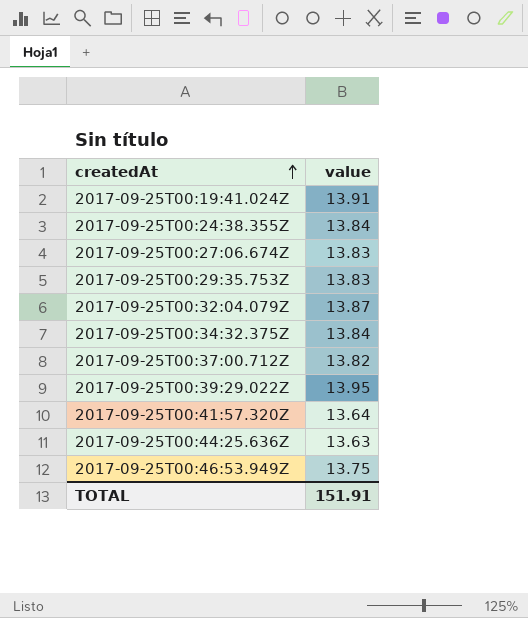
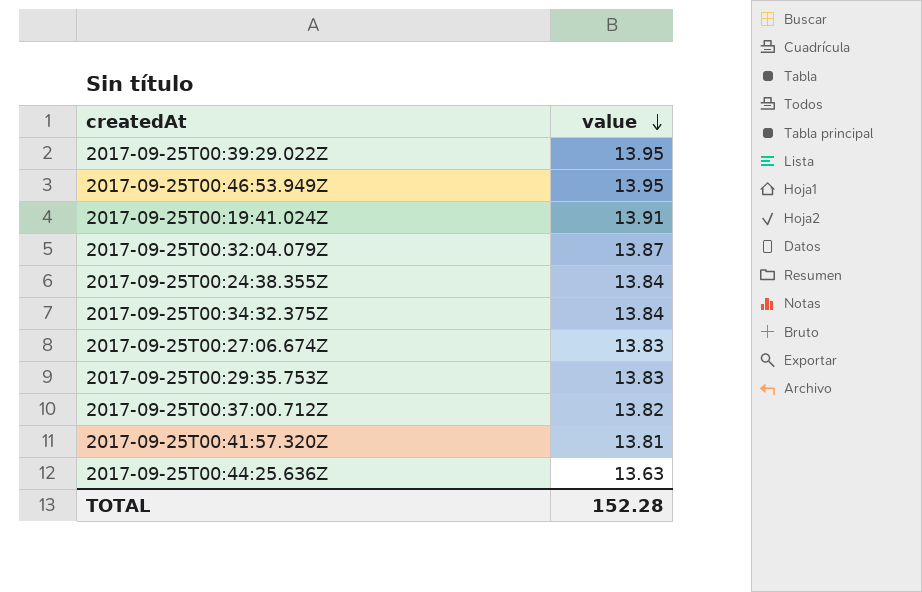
row order: createdAt ascending -> value descending
2017-09-25T00:46:53.949Z | value: 13.75 -> 13.95
2017-09-25T00:41:57.320Z | value: 13.64 -> 13.81
TOTAL | value: 151.91 -> 152.28

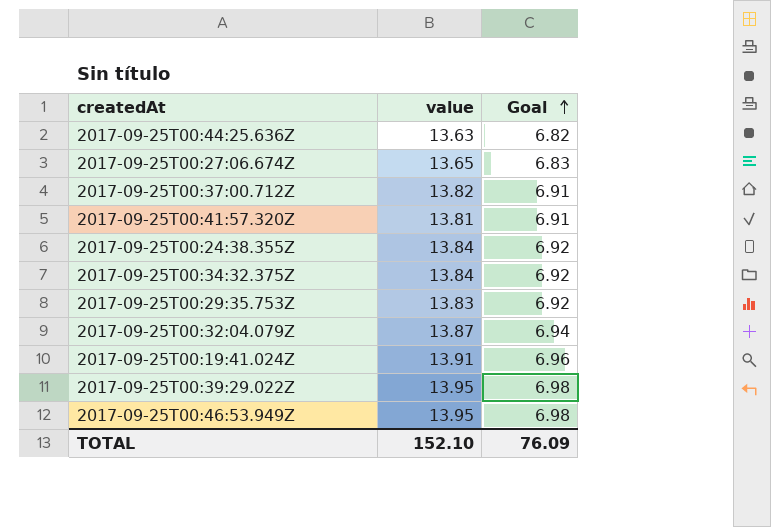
row order: value descending -> Goal ascending
column Goal | formula: none -> [value] * 0.5
2017-09-25T00:27:06.674Z | value: 13.83 -> 13.65
TOTAL | value: 152.28 -> 152.10

